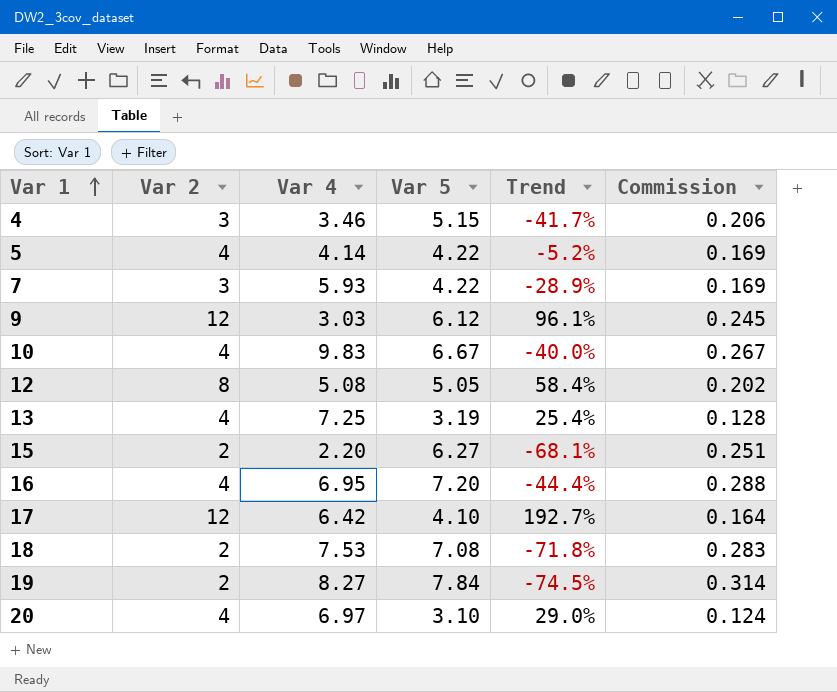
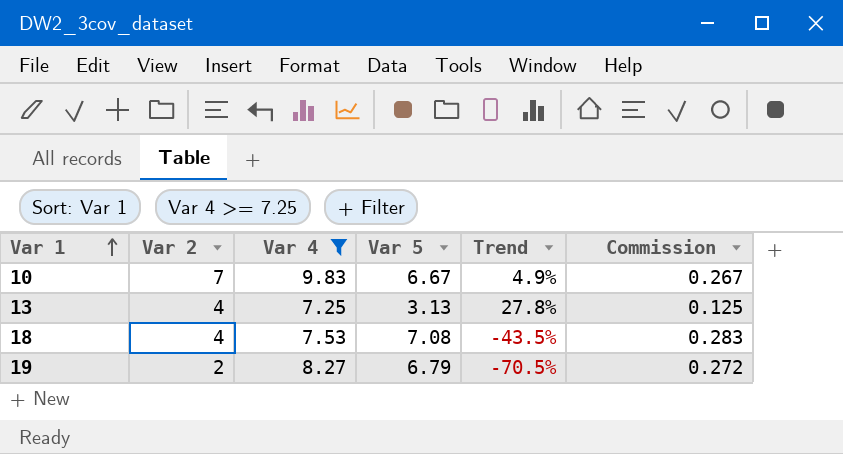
filter: none -> Var 4 >= 7.25
10 | Var 2: 4 -> 7
10 | Trend: -40.0% -> 4.9%
13 | Var 5: 3.19 -> 3.13
13 | Trend: 25.4% -> 27.8%
13 | Commission: 0.128 -> 0.125
18 | Var 2: 2 -> 4
18 | Trend: -71.8% -> -43.5%
19 | Var 5: 7.84 -> 6.79
19 | Trend: -74.5% -> -70.5%
19 | Commission: 0.314 -> 0.272

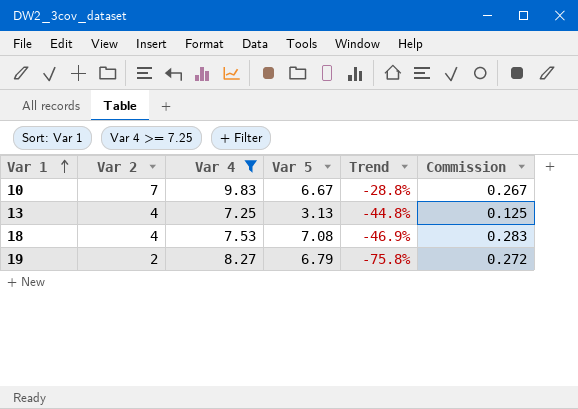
column Trend | formula: ([Var 2] - [Var 5]) / [Var 5] -> ([Var 2] - [Var 4]) / [Var 4]

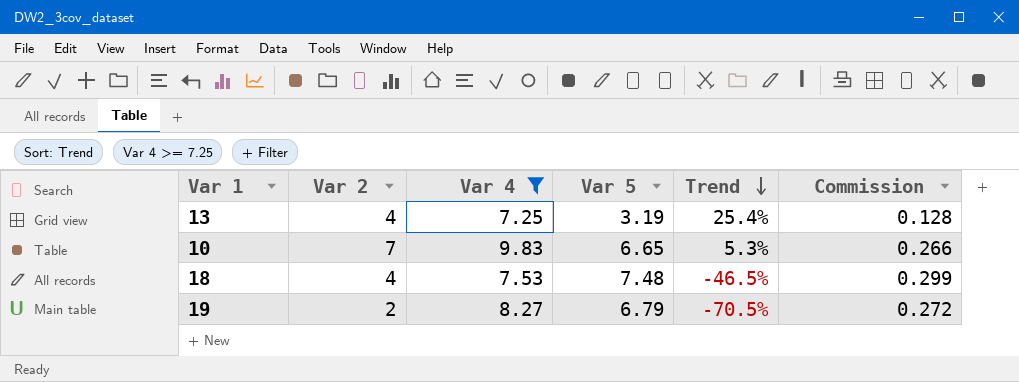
row order: Var 1 ascending -> Trend descending
column Trend | formula: ([Var 2] - [Var 4]) / [Var 4] -> ([Var 2] - [Var 5]) / [Var 5]
13 | Var 5: 3.13 -> 3.19
13 | Commission: 0.125 -> 0.128
10 | Var 5: 6.67 -> 6.65
10 | Commission: 0.267 -> 0.266
18 | Var 5: 7.08 -> 7.48
18 | Commission: 0.283 -> 0.299

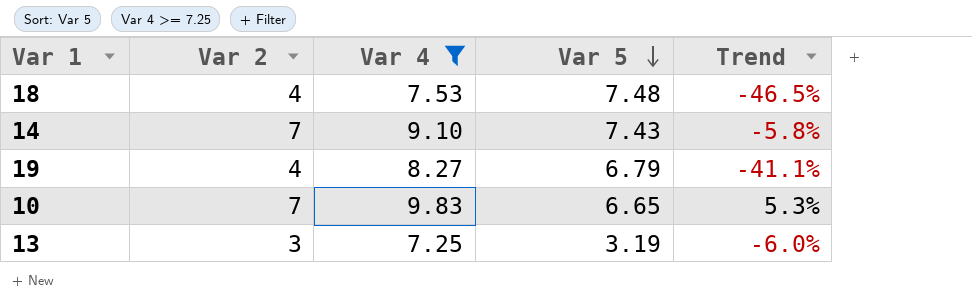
row order: Trend descending -> Var 5 descending
column Commission | formula: [Var 5] * 0.04 -> none
row 14: none -> 7 | 9.10 | 7.43 | -5.8%
19 | Var 2: 2 -> 4
19 | Trend: -70.5% -> -41.1%
13 | Var 2: 4 -> 3
13 | Trend: 25.4% -> -6.0%

